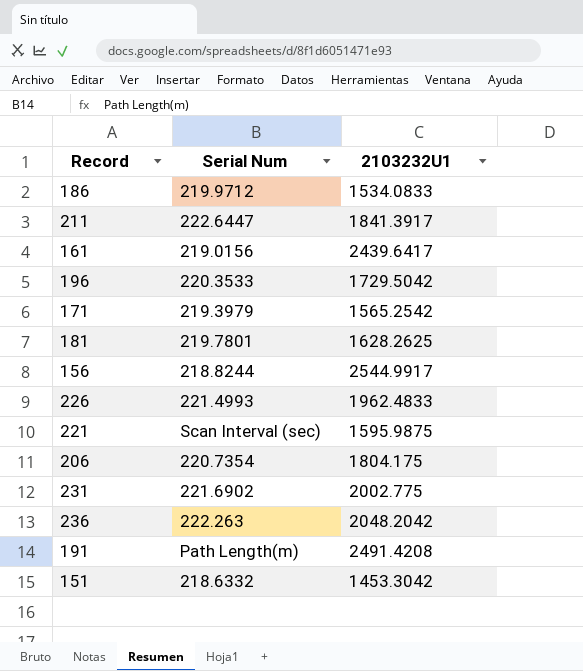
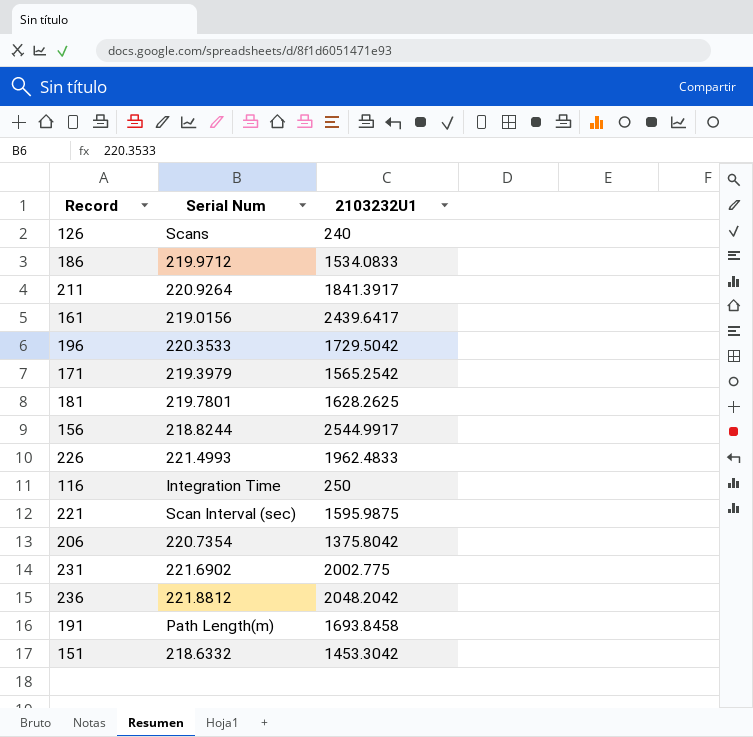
row 126: none -> Scans | 240
211 | Serial Num: 222.6447 -> 220.9264
row 116: none -> Integration Time | 250
206 | 2103232U1: 1804.175 -> 1375.8042
236 | Serial Num: 222.263 -> 221.8812
191 | 2103232U1: 2491.4208 -> 1693.8458

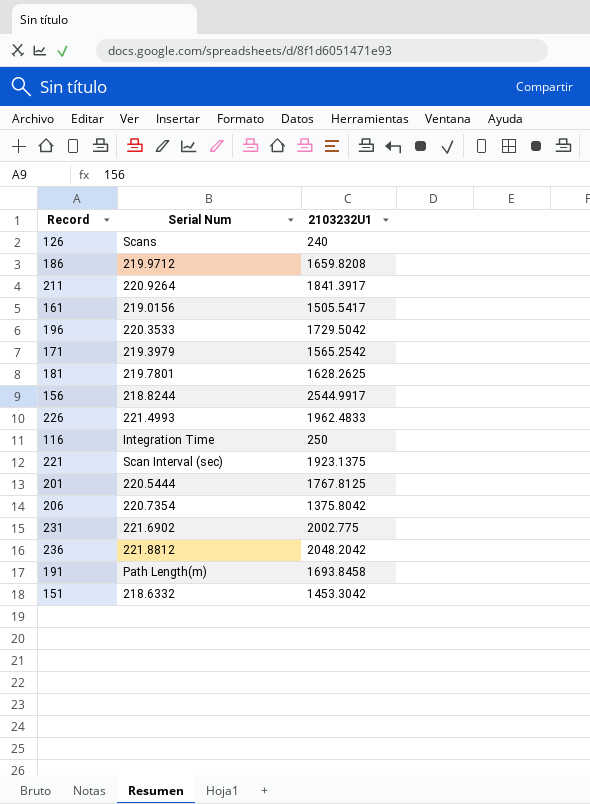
186 | 2103232U1: 1534.0833 -> 1659.8208
161 | 2103232U1: 2439.6417 -> 1505.5417
221 | 2103232U1: 1595.9875 -> 1923.1375
row 201: none -> 220.5444 | 1767.8125

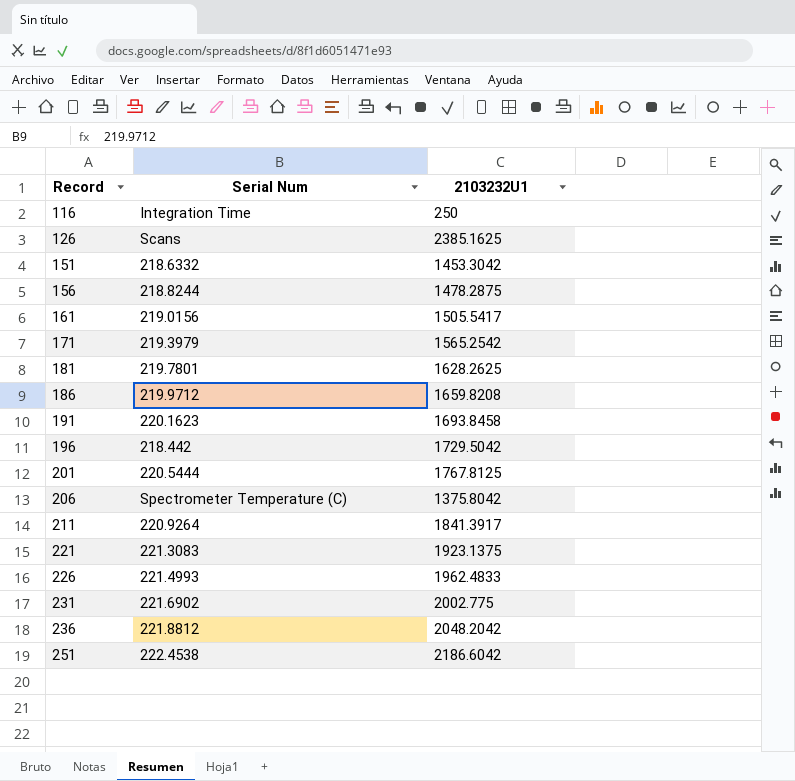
row order: none -> Record ascending
126 | 2103232U1: 240 -> 2385.1625
156 | 2103232U1: 2544.9917 -> 1478.2875
191 | Serial Num: Path Length(m) -> 220.1623
196 | Serial Num: 220.3533 -> 218.442
206 | Serial Num: 220.7354 -> Spectrometer Temperature (C)
221 | Serial Num: Scan Interval (sec) -> 221.3083
row 251: none -> 222.4538 | 2186.6042

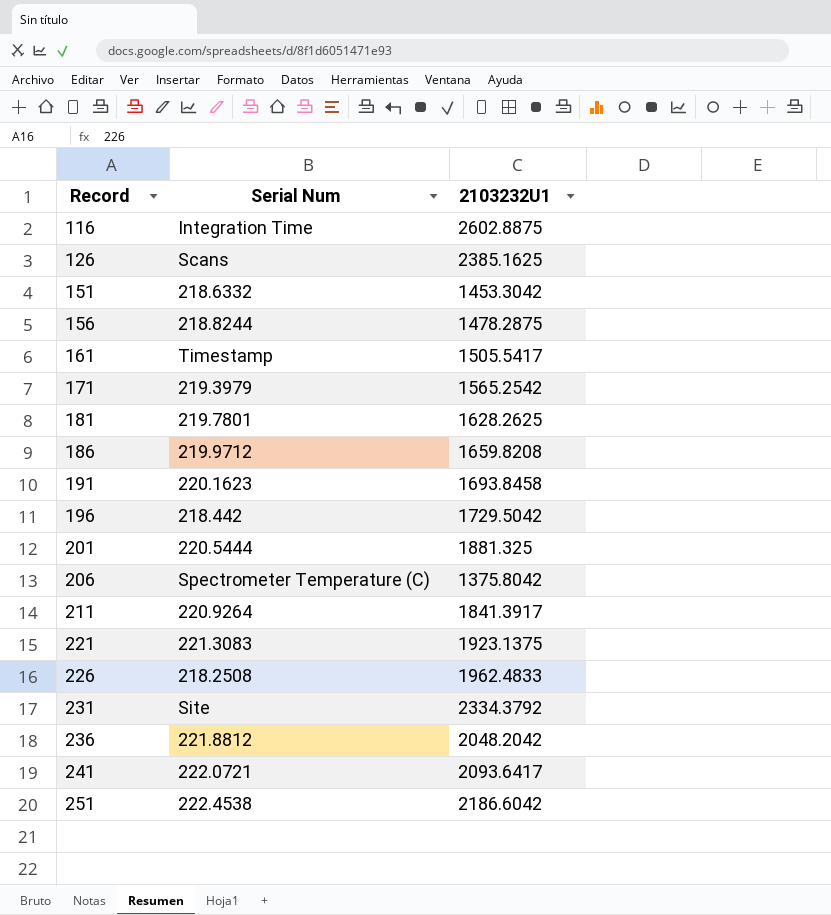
116 | 2103232U1: 250 -> 2602.8875
161 | Serial Num: 219.0156 -> Timestamp
201 | 2103232U1: 1767.8125 -> 1881.325
226 | Serial Num: 221.4993 -> 218.2508
231 | Serial Num: 221.6902 -> Site
231 | 2103232U1: 2002.775 -> 2334.3792
row 241: none -> 222.0721 | 2093.6417

